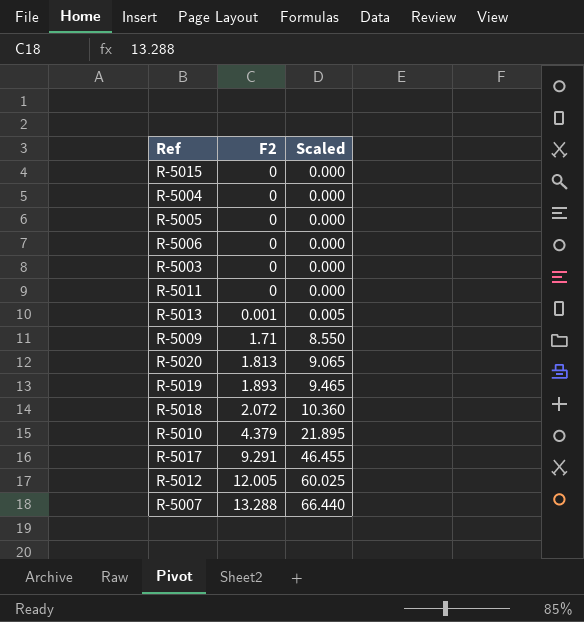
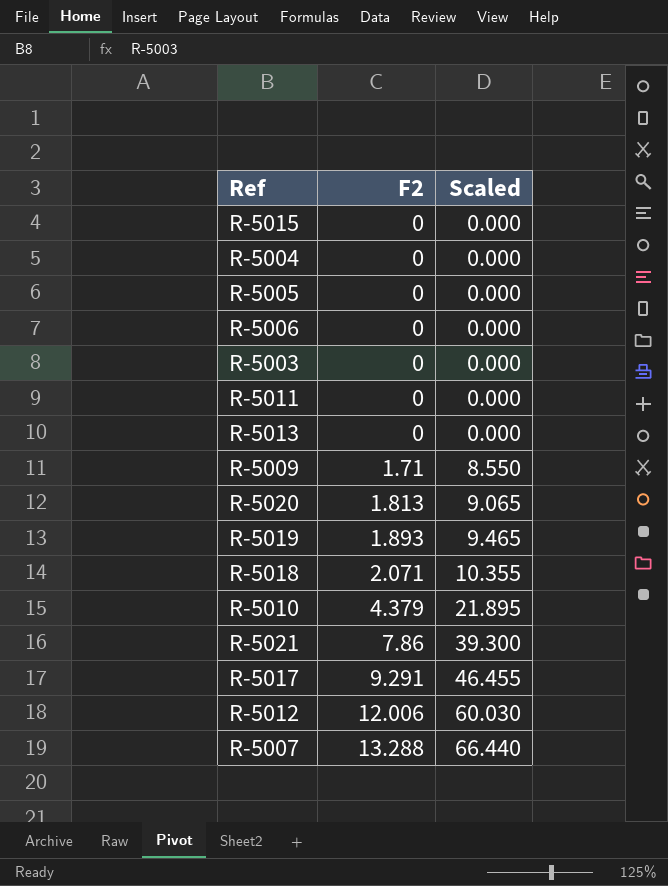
R-5013 | F2: 0.001 -> 0
R-5013 | Scaled: 0.005 -> 0.000
R-5018 | F2: 2.072 -> 2.071
R-5018 | Scaled: 10.360 -> 10.355
row R-5021: none -> 7.86 | 39.300
R-5012 | F2: 12.005 -> 12.006
R-5012 | Scaled: 60.025 -> 60.030

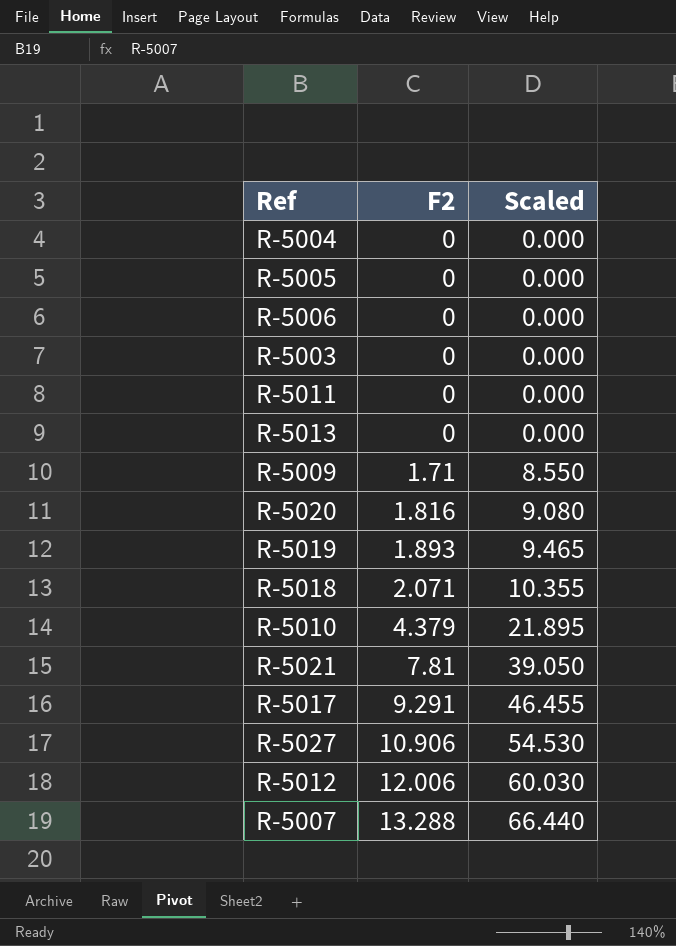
row R-5015: 0 | 0.000 -> none
R-5020 | F2: 1.813 -> 1.816
R-5020 | Scaled: 9.065 -> 9.080
R-5021 | F2: 7.86 -> 7.81
R-5021 | Scaled: 39.300 -> 39.050
row R-5027: none -> 10.906 | 54.530

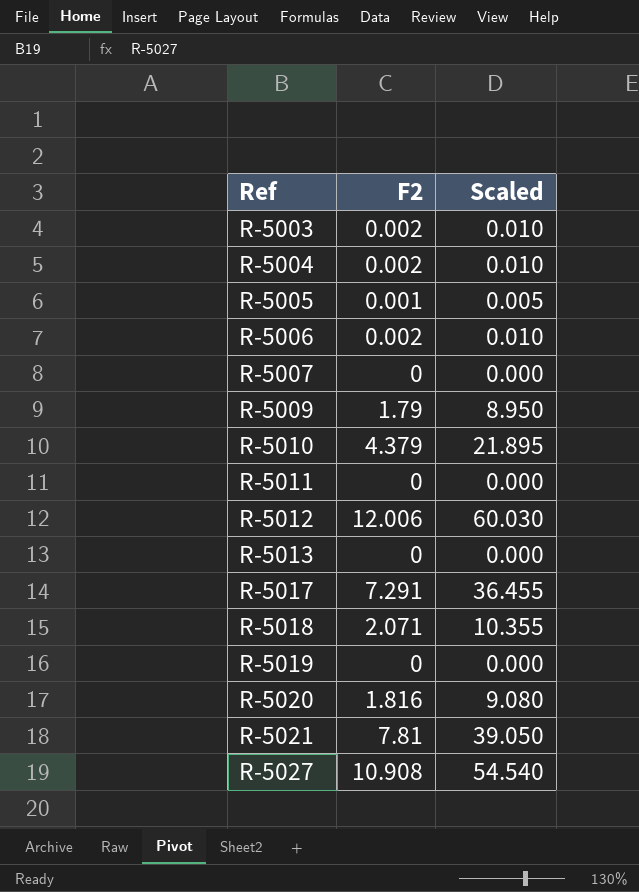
row order: F2 ascending -> Ref ascending
R-5003 | F2: 0 -> 0.002
R-5003 | Scaled: 0.000 -> 0.010
R-5004 | F2: 0 -> 0.002
R-5004 | Scaled: 0.000 -> 0.010
R-5005 | F2: 0 -> 0.001
R-5005 | Scaled: 0.000 -> 0.005
R-5006 | F2: 0 -> 0.002
R-5006 | Scaled: 0.000 -> 0.010
R-5007 | F2: 13.288 -> 0
R-5007 | Scaled: 66.440 -> 0.000
R-5009 | F2: 1.71 -> 1.79
R-5009 | Scaled: 8.550 -> 8.950
R-5017 | F2: 9.291 -> 7.291
R-5017 | Scaled: 46.455 -> 36.455
R-5019 | F2: 1.893 -> 0
R-5019 | Scaled: 9.465 -> 0.000
R-5027 | F2: 10.906 -> 10.908
R-5027 | Scaled: 54.530 -> 54.540

